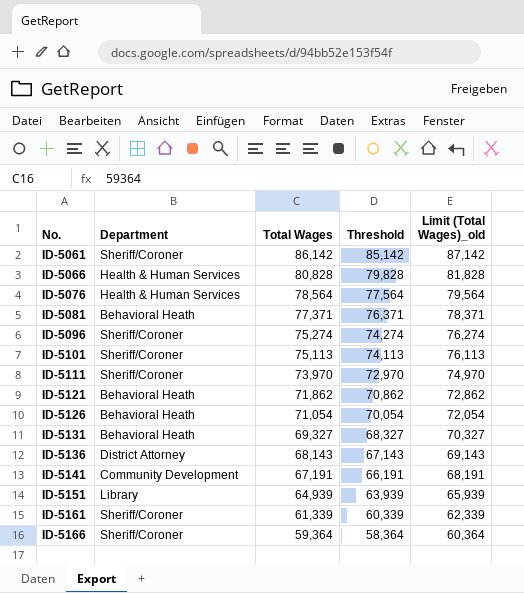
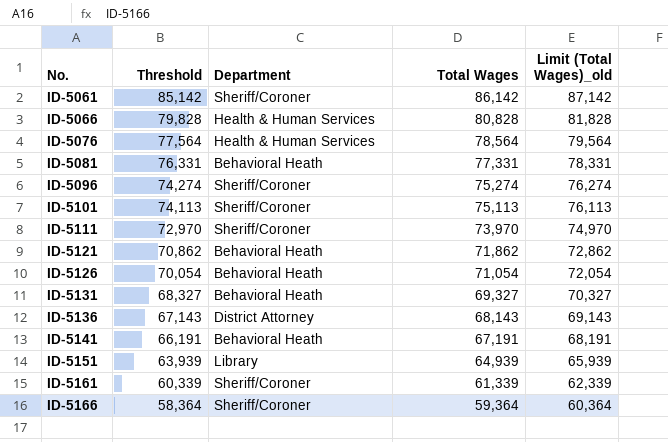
column Threshold | position: 4 -> 2
ID-5081 | Threshold: 76,371 -> 76,331
ID-5081 | Total Wages: 77,371 -> 77,331
ID-5081 | Limit (Total Wages)_old: 78,371 -> 78,331
ID-5141 | Department: Community Development -> Behavioral Heath

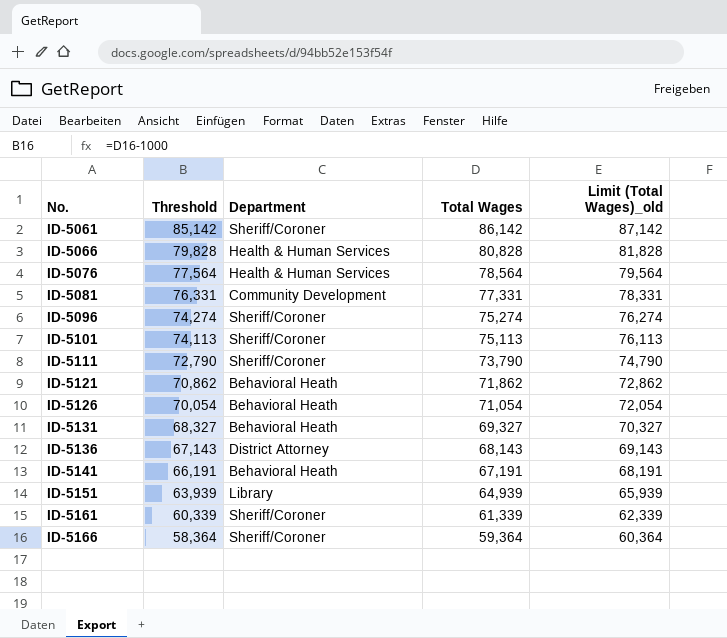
ID-5081 | Department: Behavioral Heath -> Community Development
ID-5111 | Threshold: 72,970 -> 72,790
ID-5111 | Total Wages: 73,970 -> 73,790
ID-5111 | Limit (Total Wages)_old: 74,970 -> 74,790

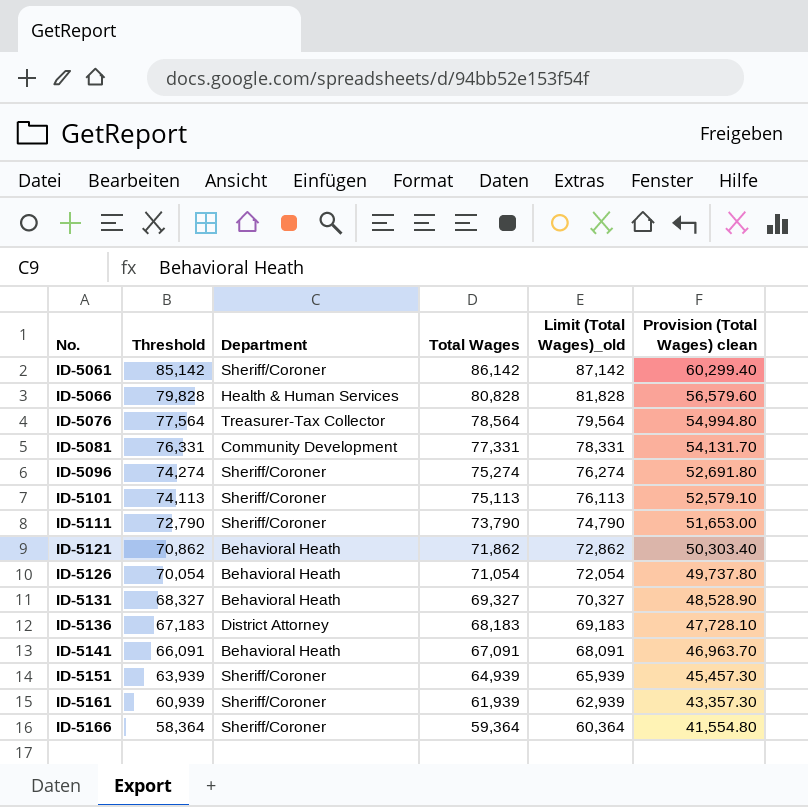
column Provision (Total Wages) clean | formula: none -> [Total Wages] * 0.7
ID-5076 | Department: Health & Human Services -> Treasurer-Tax Collector
ID-5136 | Threshold: 67,143 -> 67,183
ID-5136 | Total Wages: 68,143 -> 68,183
ID-5136 | Limit (Total Wages)_old: 69,143 -> 69,183
ID-5141 | Threshold: 66,191 -> 66,091
ID-5141 | Total Wages: 67,191 -> 67,091
ID-5141 | Limit (Total Wages)_old: 68,191 -> 68,091
ID-5151 | Department: Library -> Sheriff/Coroner
ID-5161 | Threshold: 60,339 -> 60,939
ID-5161 | Total Wages: 61,339 -> 61,939
ID-5161 | Limit (Total Wages)_old: 62,339 -> 62,939

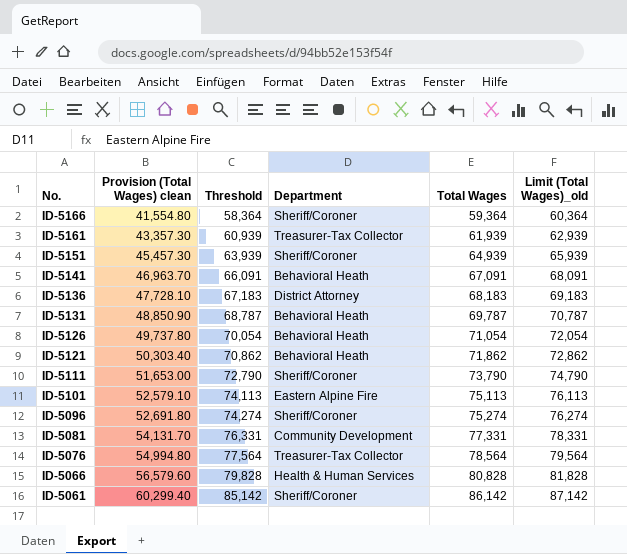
row order: No. ascending -> No. descending
column Provision (Total Wages) clean | position: 6 -> 2
ID-5161 | Department: Sheriff/Coroner -> Treasurer-Tax Collector
ID-5131 | Provision (Total Wages) clean: 48,528.90 -> 48,850.90
ID-5131 | Threshold: 68,327 -> 68,787
ID-5131 | Total Wages: 69,327 -> 69,787
ID-5131 | Limit (Total Wages)_old: 70,327 -> 70,787
ID-5101 | Department: Sheriff/Coroner -> Eastern Alpine Fire

